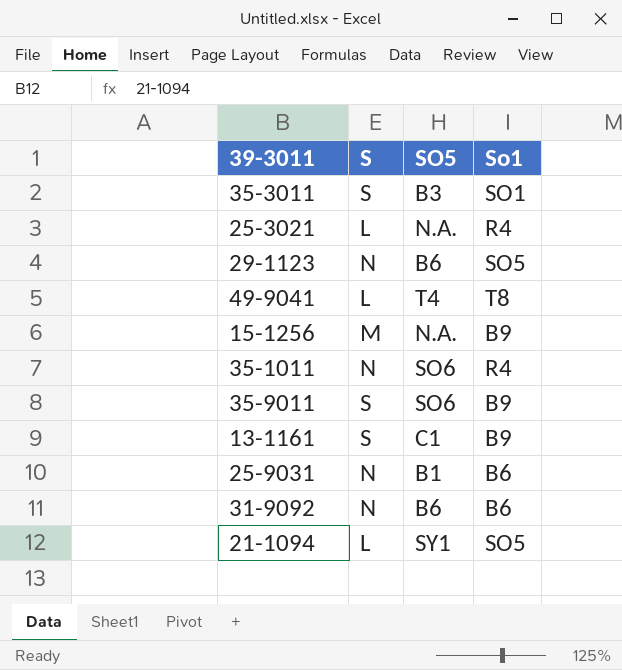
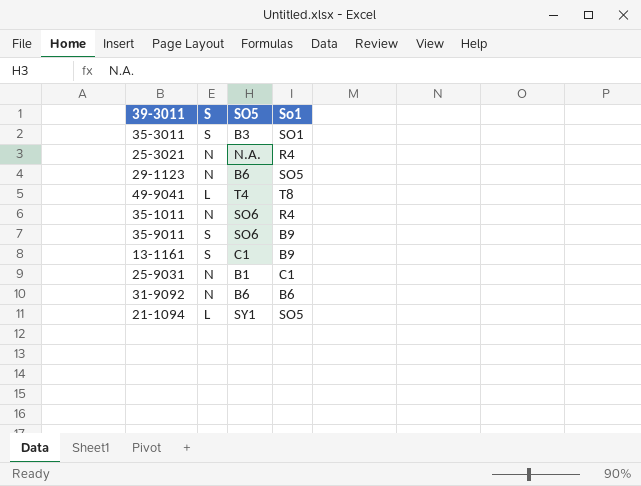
row 15-1256: M | N.A. | B9 -> none
25-3021 | S: L -> N
25-9031 | So1: B6 -> C1

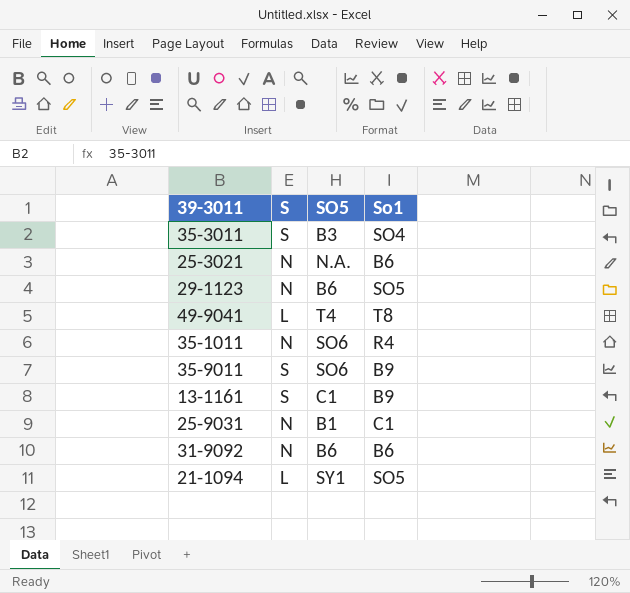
35-3011 | So1: SO1 -> SO4
25-3021 | So1: R4 -> B6

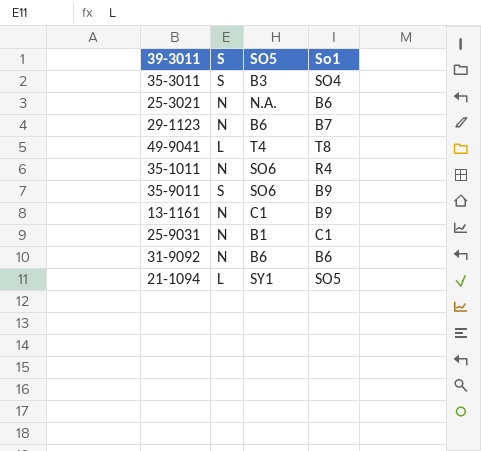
29-1123 | So1: SO5 -> B7
13-1161 | S: S -> N

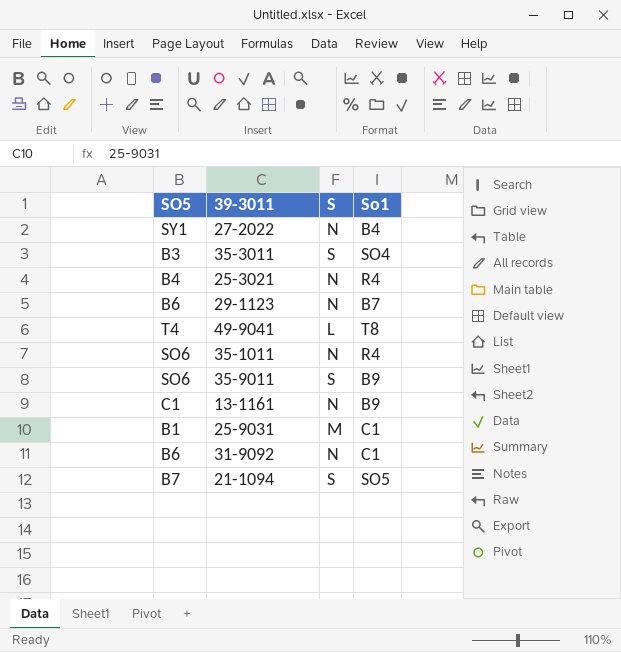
column SO5 | position: 3 -> 1
row 27-2022: none -> SY1 | N | B4
25-3021 | SO5: N.A. -> B4
25-3021 | So1: B6 -> R4
25-9031 | S: N -> M
31-9092 | So1: B6 -> C1
21-1094 | SO5: SY1 -> B7
21-1094 | S: L -> S

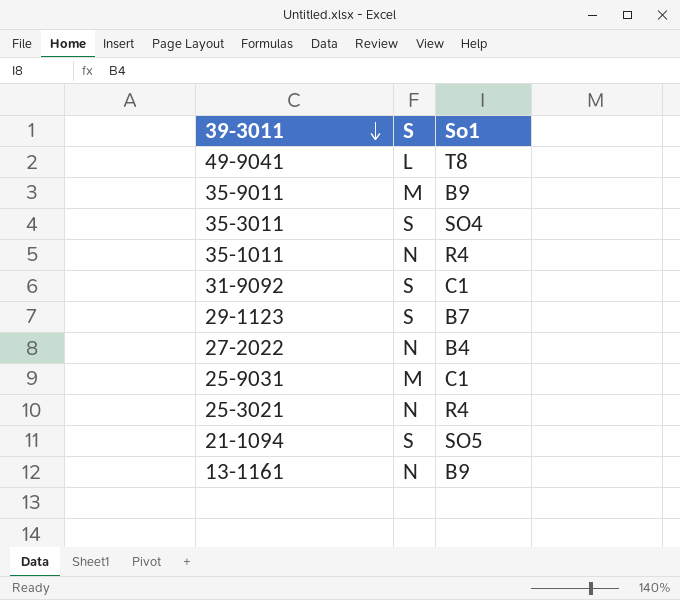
row order: none -> 39-3011 descending
column SO5 | position: 1 -> none
35-9011 | S: S -> M
31-9092 | S: N -> S
29-1123 | S: N -> S

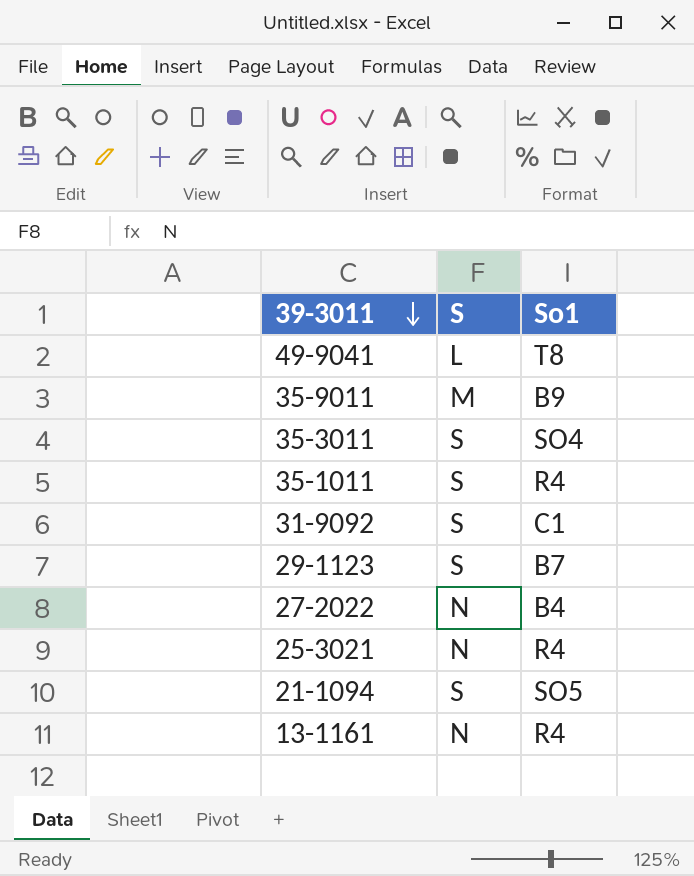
row 25-9031: M | C1 -> none
35-1011 | S: N -> S
13-1161 | So1: B9 -> R4

